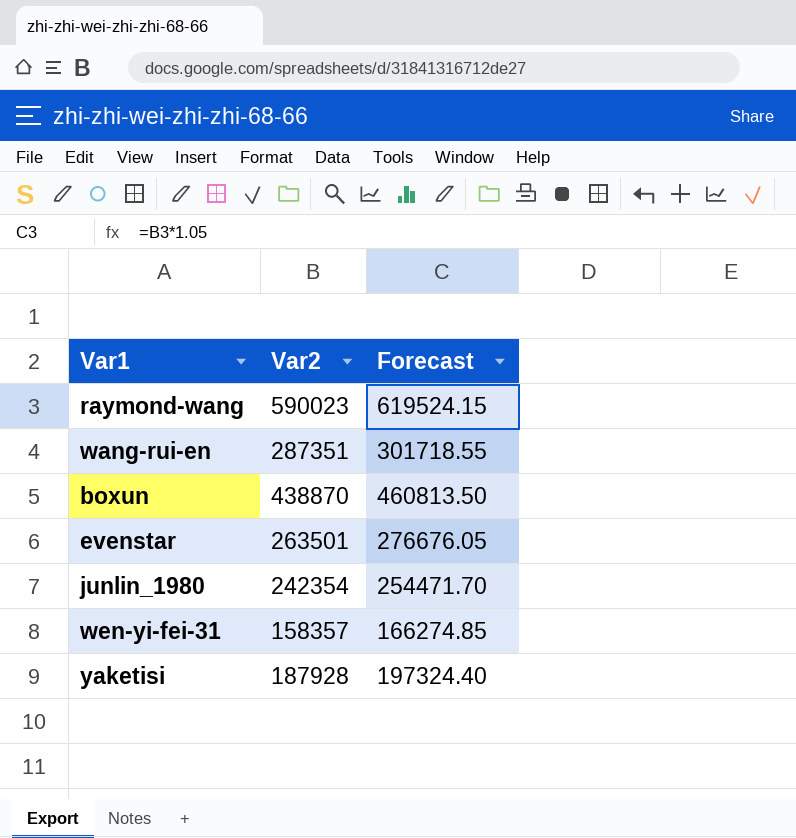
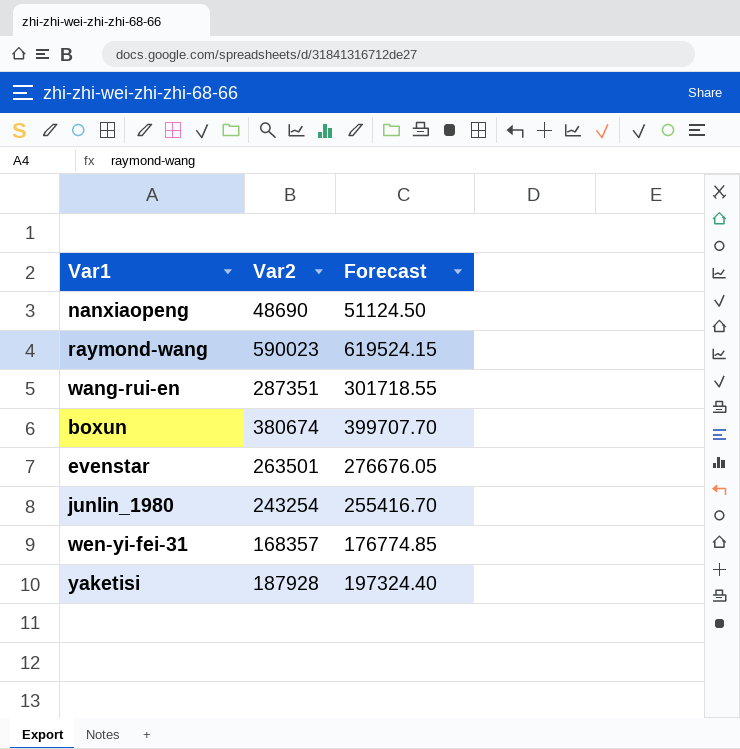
row nanxiaopeng: none -> 48690 | 51124.50
boxun | Var2: 438870 -> 380674
boxun | Forecast: 460813.50 -> 399707.70
junlin_1980 | Var2: 242354 -> 243254
junlin_1980 | Forecast: 254471.70 -> 255416.70
wen-yi-fei-31 | Var2: 158357 -> 168357
wen-yi-fei-31 | Forecast: 166274.85 -> 176774.85

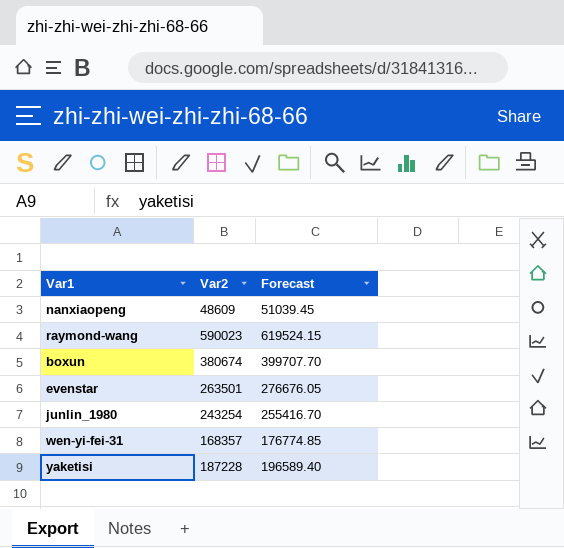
row wang-rui-en: 287351 | 301718.55 -> none
nanxiaopeng | Var2: 48690 -> 48609
nanxiaopeng | Forecast: 51124.50 -> 51039.45
yaketisi | Var2: 187928 -> 187228
yaketisi | Forecast: 197324.40 -> 196589.40

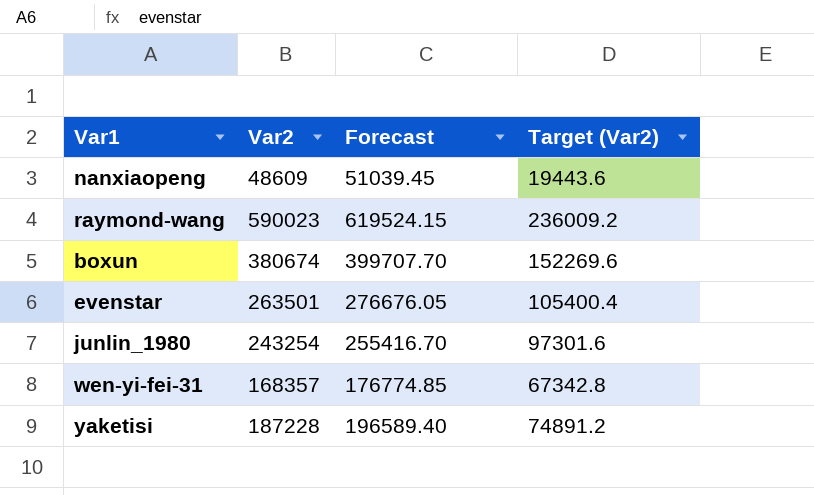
column Target (Var2) | formula: none -> [Var2] * 0.4

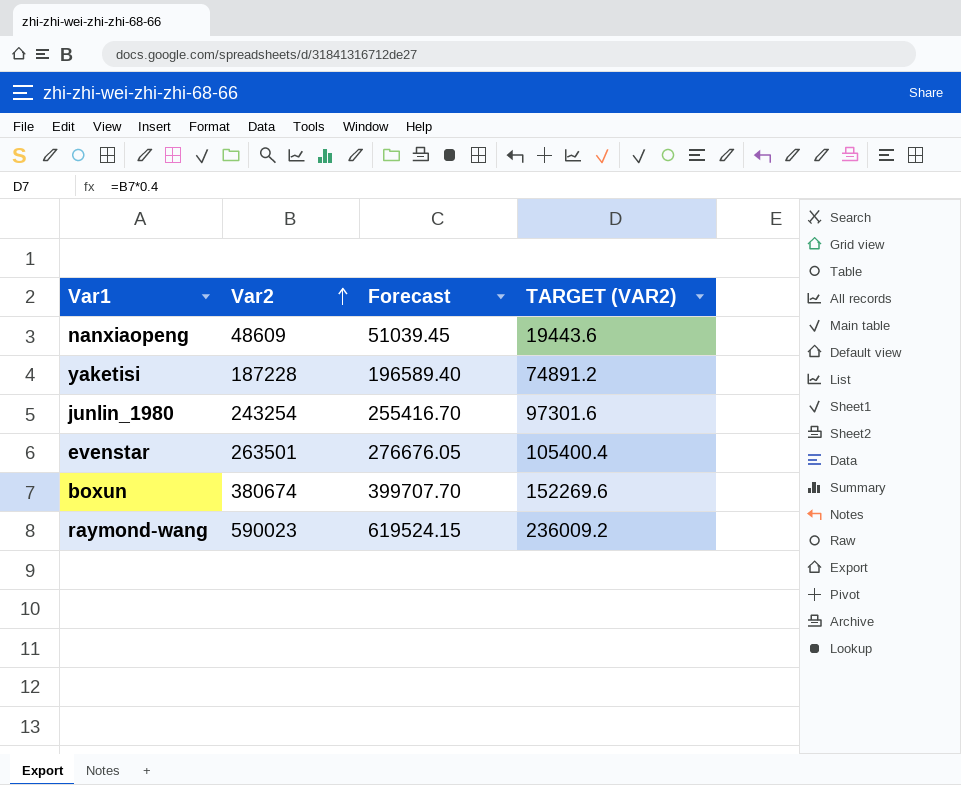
row order: none -> Var2 ascending
column name: Target (Var2) -> TARGET (VAR2)
row wen-yi-fei-31: 168357 | 176774.85 | 67342.8 -> none

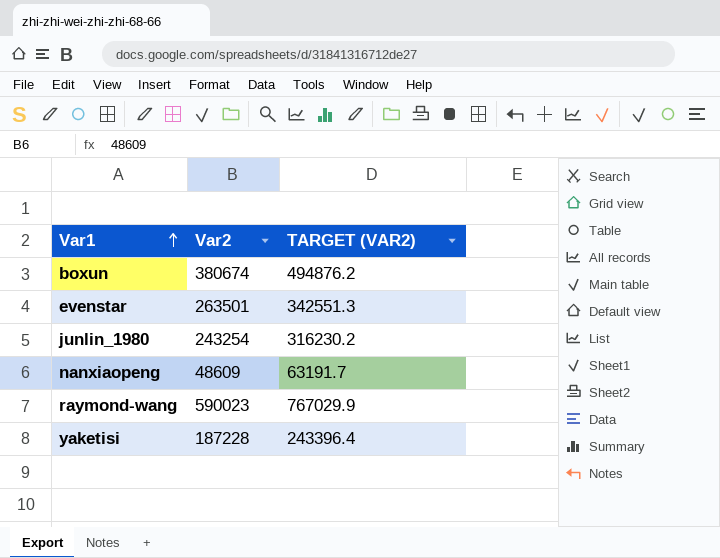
row order: Var2 ascending -> Var1 ascending
column Forecast | formula: [Var2] * 1.05 -> none
column TARGET (VAR2) | formula: [Var2] * 0.4 -> [Var2] * 1.3

